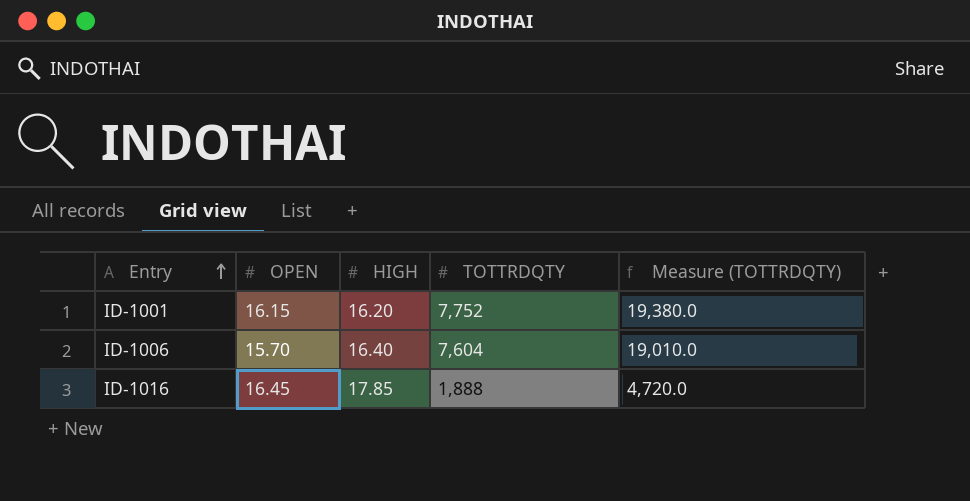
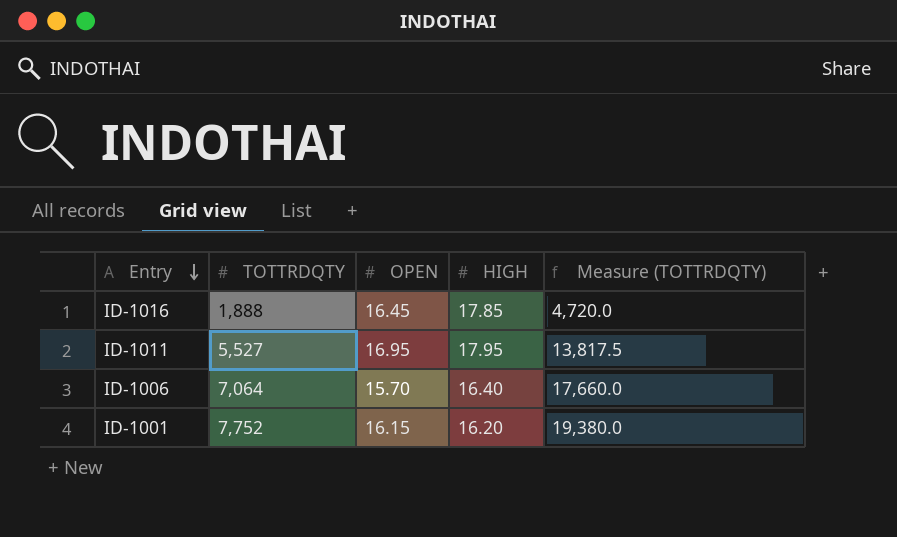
row order: Entry ascending -> Entry descending
column TOTTRDQTY | position: 4 -> 2
row ID-1011: none -> 5,527 | 16.95 | 17.95 | 13,817.5
ID-1006 | TOTTRDQTY: 7,604 -> 7,064
ID-1006 | Measure (TOTTRDQTY): 19,010.0 -> 17,660.0

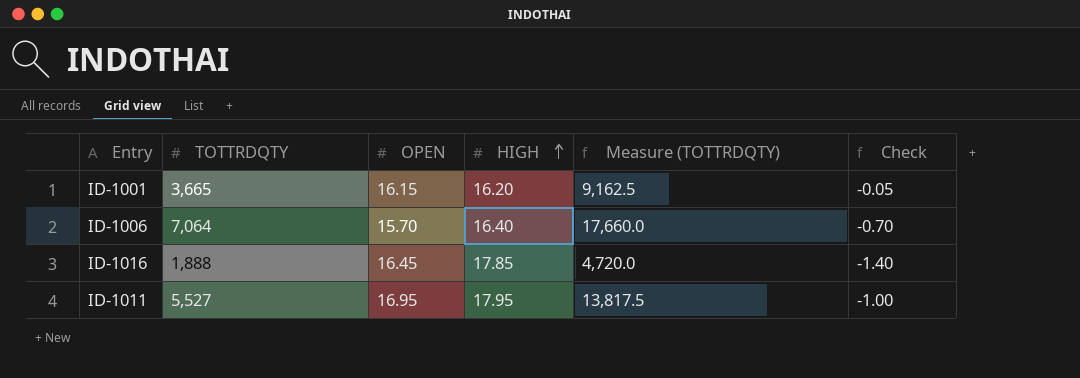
row order: Entry descending -> HIGH ascending
column Check | formula: none -> [OPEN] - [HIGH]
ID-1001 | TOTTRDQTY: 7,752 -> 3,665
ID-1001 | Measure (TOTTRDQTY): 19,380.0 -> 9,162.5

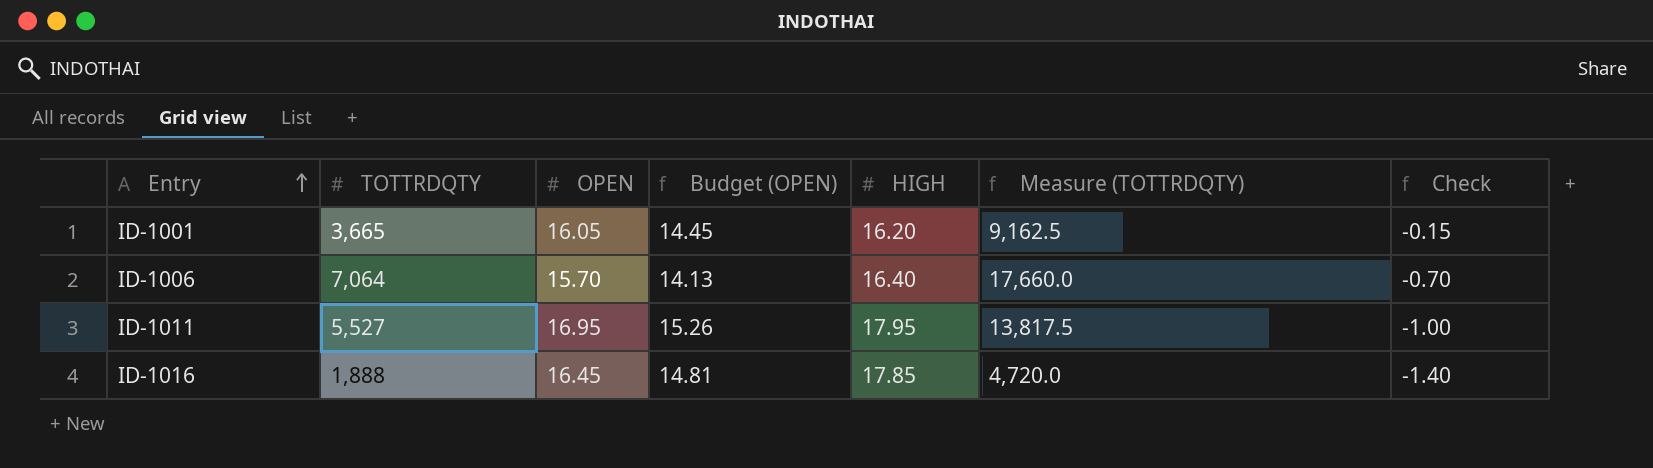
row order: HIGH ascending -> Entry ascending
column Budget (OPEN) | formula: none -> [OPEN] * 0.9
ID-1001 | OPEN: 16.15 -> 16.05
ID-1001 | Check: -0.05 -> -0.15

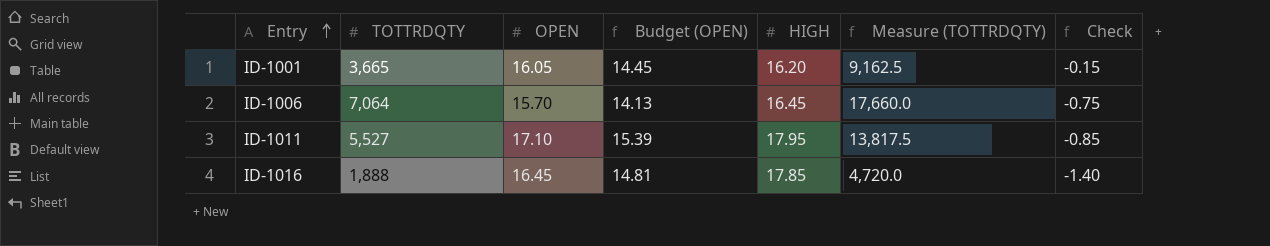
ID-1006 | HIGH: 16.40 -> 16.45
ID-1006 | Check: -0.70 -> -0.75
ID-1011 | OPEN: 16.95 -> 17.10
ID-1011 | Budget (OPEN): 15.26 -> 15.39
ID-1011 | Check: -1.00 -> -0.85

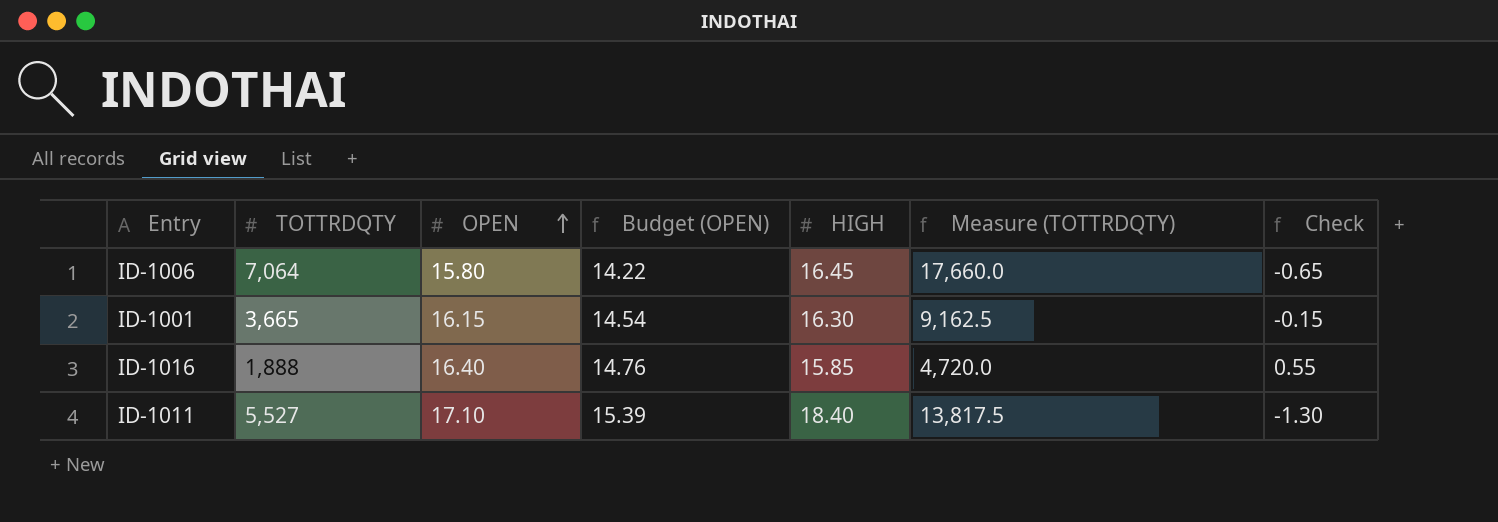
row order: Entry ascending -> OPEN ascending
ID-1006 | OPEN: 15.70 -> 15.80
ID-1006 | Budget (OPEN): 14.13 -> 14.22
ID-1006 | Check: -0.75 -> -0.65
ID-1001 | OPEN: 16.05 -> 16.15
ID-1001 | Budget (OPEN): 14.45 -> 14.54
ID-1001 | HIGH: 16.20 -> 16.30
ID-1016 | OPEN: 16.45 -> 16.40
ID-1016 | Budget (OPEN): 14.81 -> 14.76
ID-1016 | HIGH: 17.85 -> 15.85
ID-1016 | Check: -1.40 -> 0.55
ID-1011 | HIGH: 17.95 -> 18.40
ID-1011 | Check: -0.85 -> -1.30

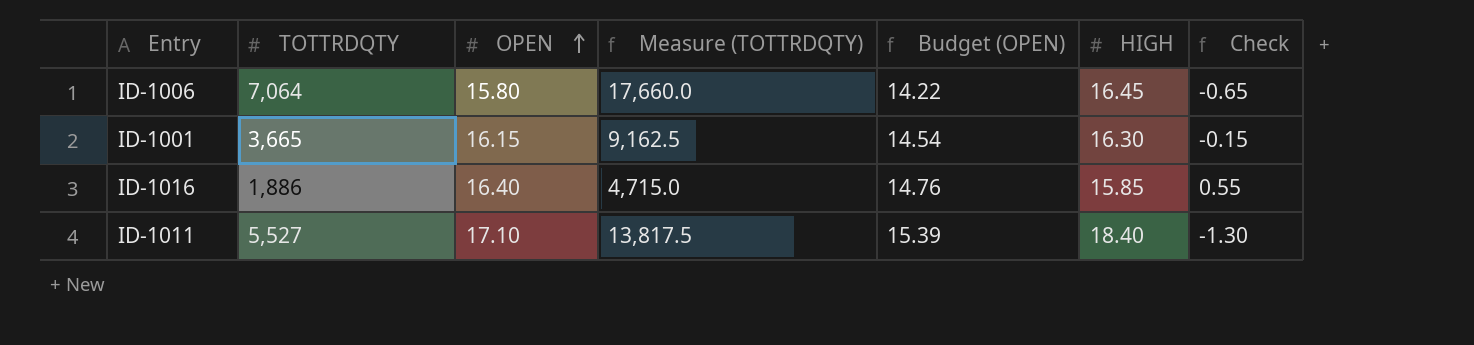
column Measure (TOTTRDQTY) | position: 6 -> 4
ID-1016 | TOTTRDQTY: 1,888 -> 1,886
ID-1016 | Measure (TOTTRDQTY): 4,720.0 -> 4,715.0

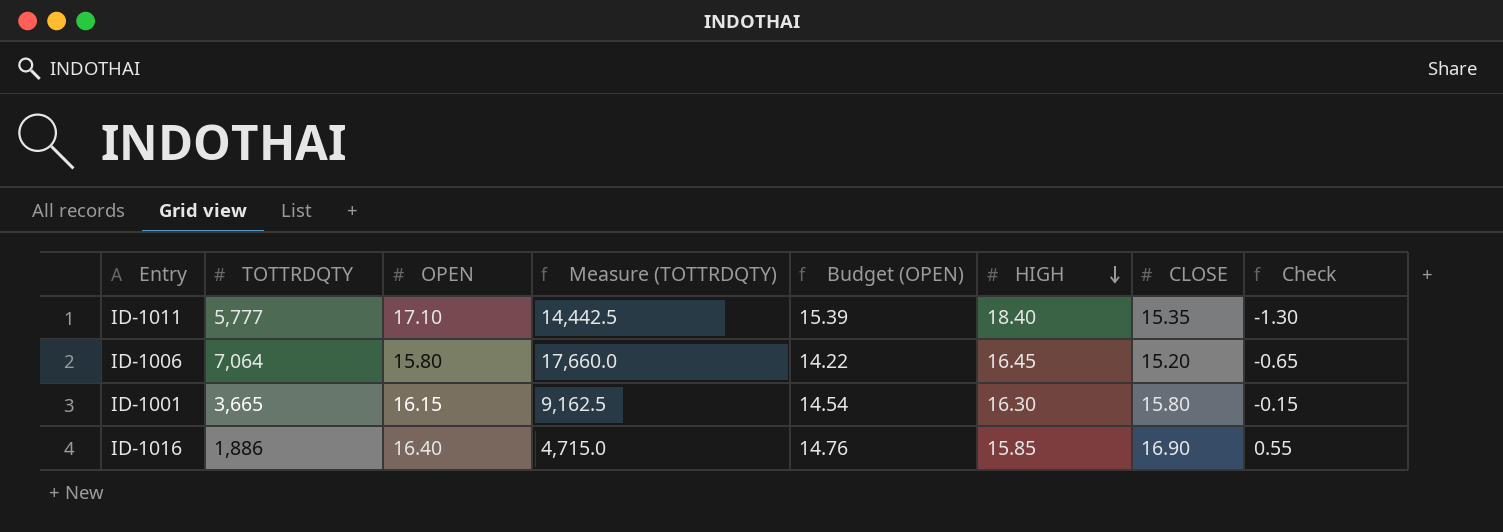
row order: OPEN ascending -> HIGH descending
column CLOSE | position: none -> 7
ID-1011 | TOTTRDQTY: 5,527 -> 5,777
ID-1011 | Measure (TOTTRDQTY): 13,817.5 -> 14,442.5

